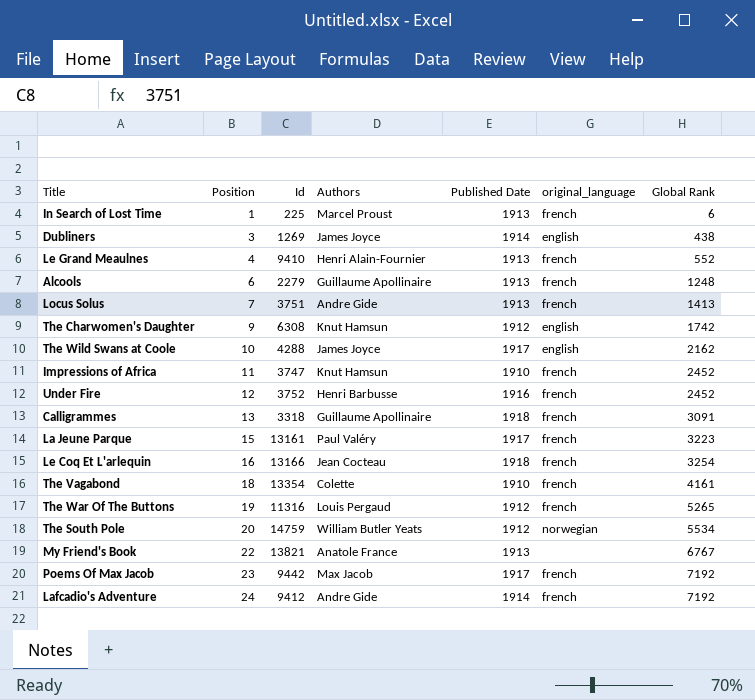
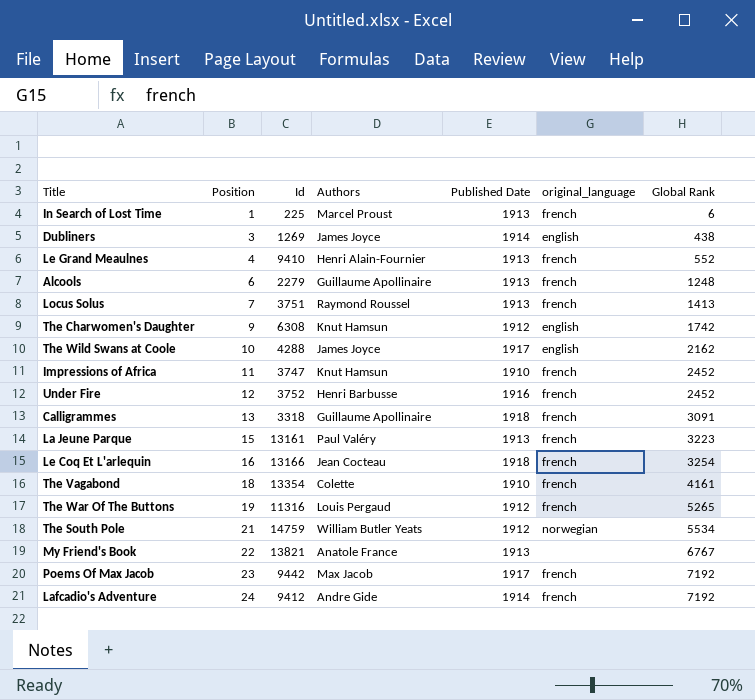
Locus Solus | Authors: Andre Gide -> Raymond Roussel
La Jeune Parque | Published Date: 1917 -> 1913
The South Pole | Position: 20 -> 21

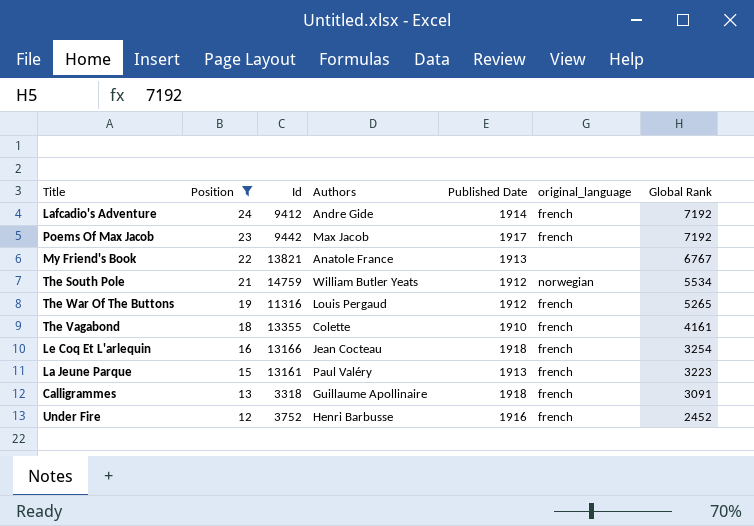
filter: none -> Position >= 12
row order: Position ascending -> Position descending
The Vagabond | Id: 13354 -> 13355

